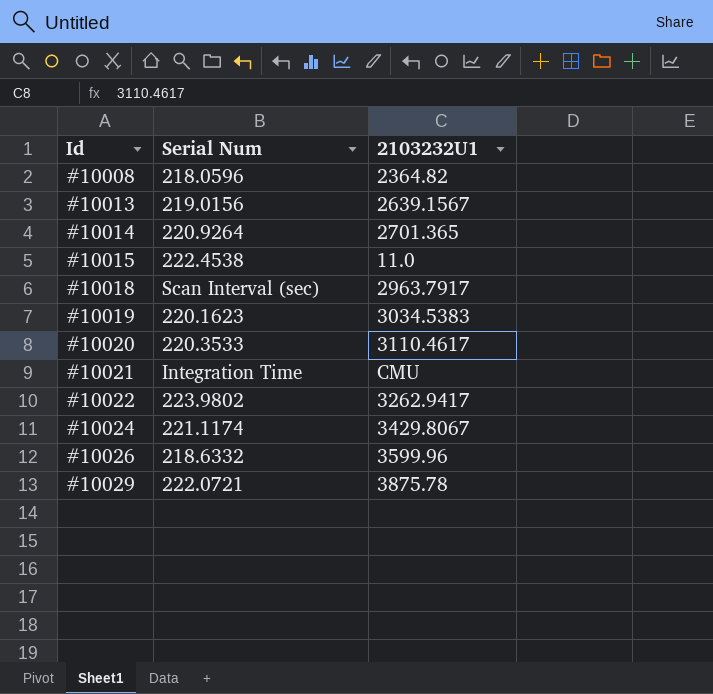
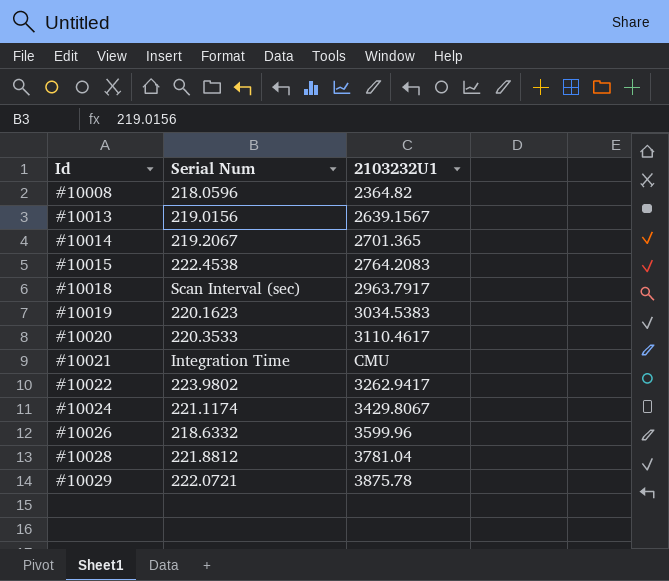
#10014 | Serial Num: 220.9264 -> 219.2067
#10015 | 2103232U1: 11.0 -> 2764.2083
row #10028: none -> 221.8812 | 3781.04

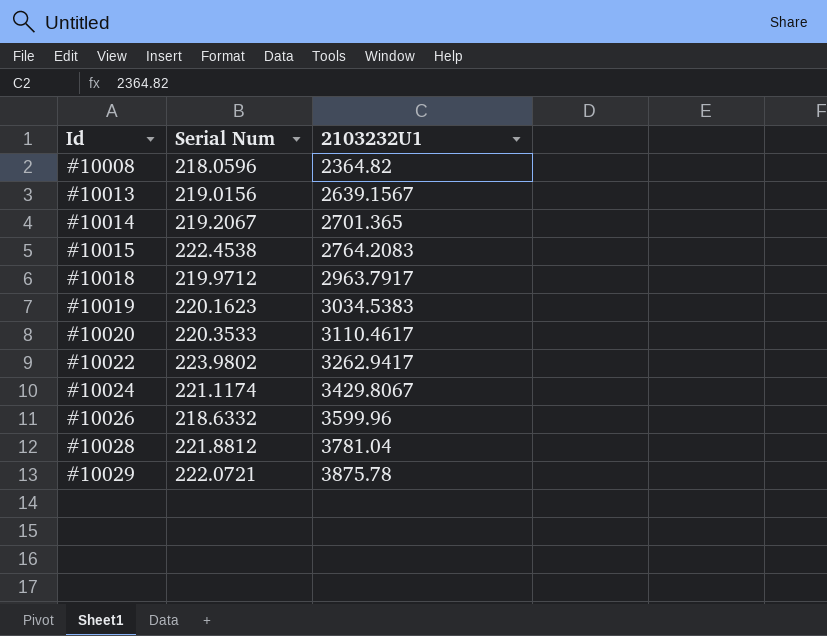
row #10021: Integration Time | CMU -> none
#10018 | Serial Num: Scan Interval (sec) -> 219.9712

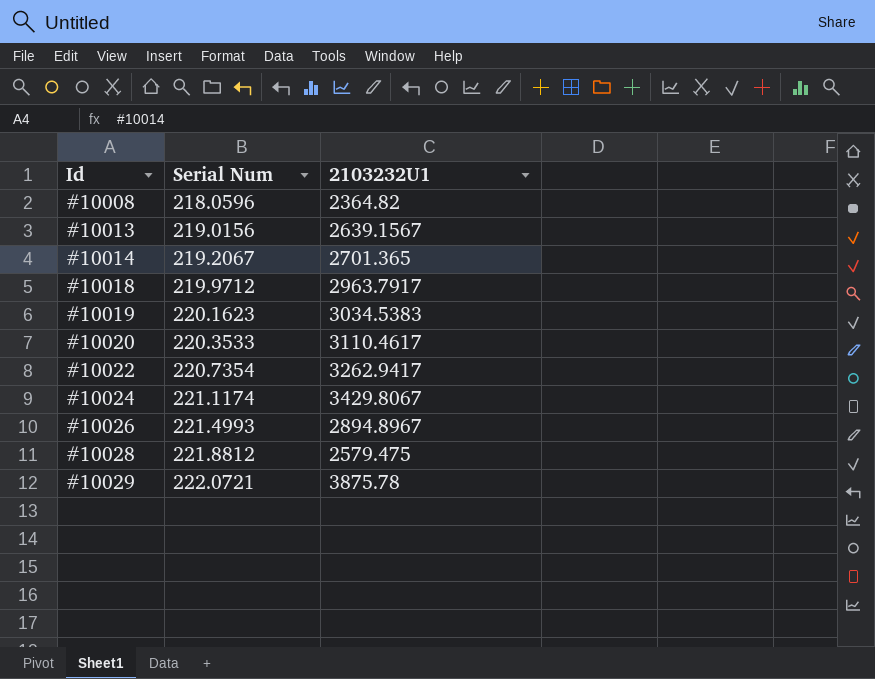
row #10015: 222.4538 | 2764.2083 -> none
#10022 | Serial Num: 223.9802 -> 220.7354
#10026 | Serial Num: 218.6332 -> 221.4993
#10026 | 2103232U1: 3599.96 -> 2894.8967
#10028 | 2103232U1: 3781.04 -> 2579.475

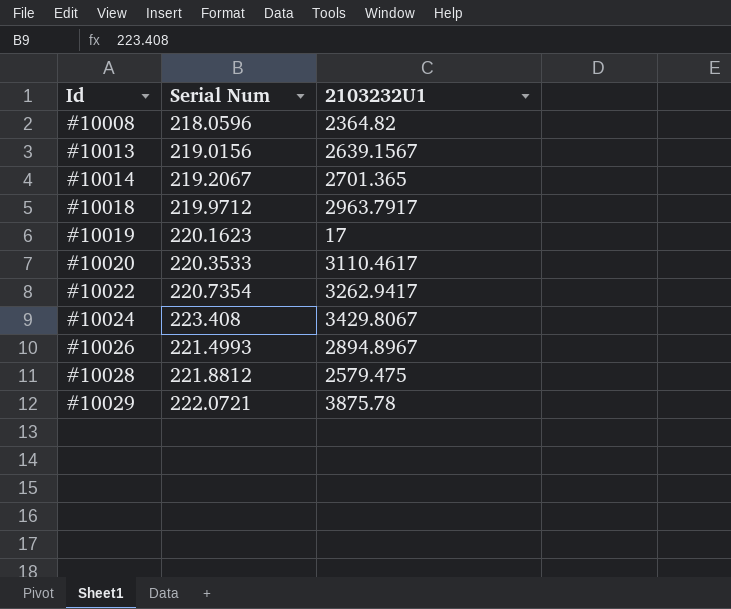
#10019 | 2103232U1: 3034.5383 -> 17
#10024 | Serial Num: 221.1174 -> 223.408

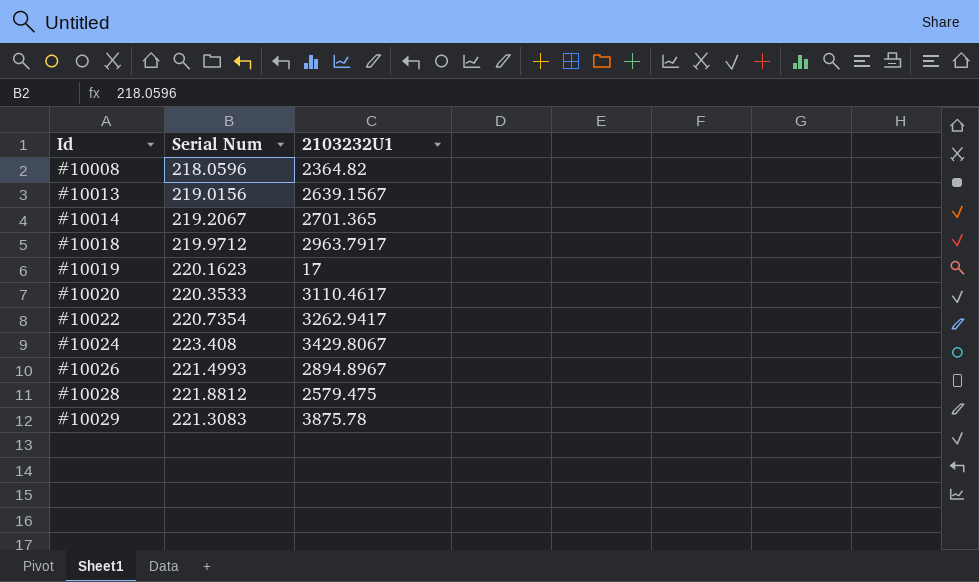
#10029 | Serial Num: 222.0721 -> 221.3083

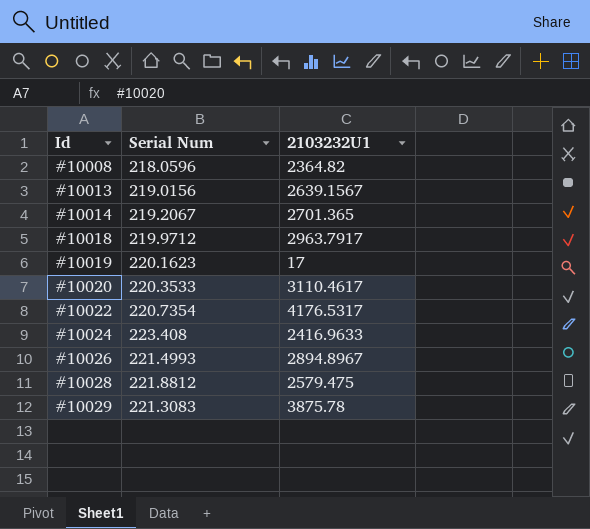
#10022 | 2103232U1: 3262.9417 -> 4176.5317
#10024 | 2103232U1: 3429.8067 -> 2416.9633

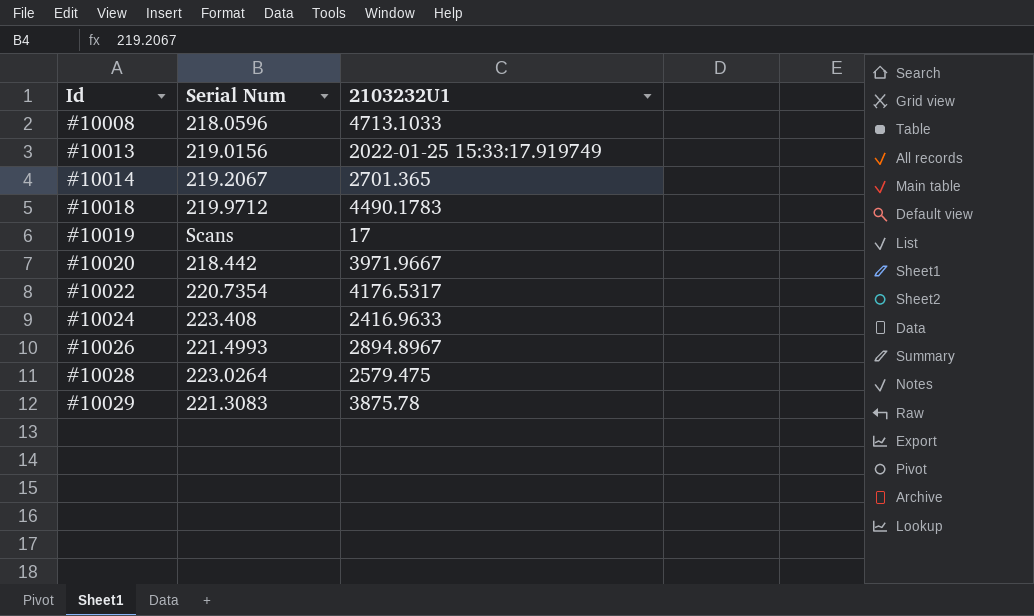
#10008 | 2103232U1: 2364.82 -> 4713.1033
#10013 | 2103232U1: 2639.1567 -> 2022-01-25 15:33:17.919749
#10018 | 2103232U1: 2963.7917 -> 4490.1783
#10019 | Serial Num: 220.1623 -> Scans
#10020 | Serial Num: 220.3533 -> 218.442
#10020 | 2103232U1: 3110.4617 -> 3971.9667
#10028 | Serial Num: 221.8812 -> 223.0264

